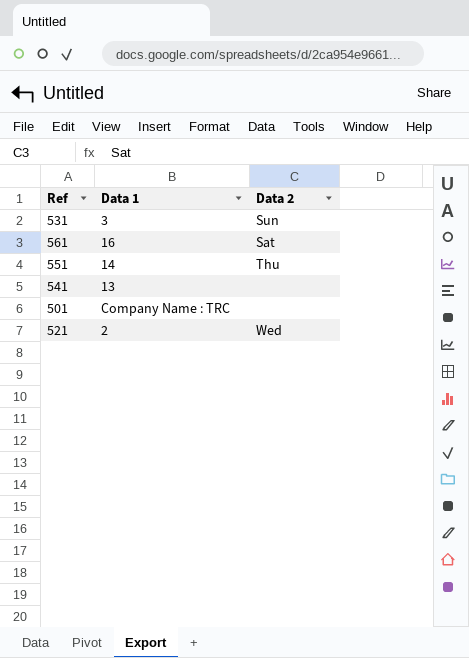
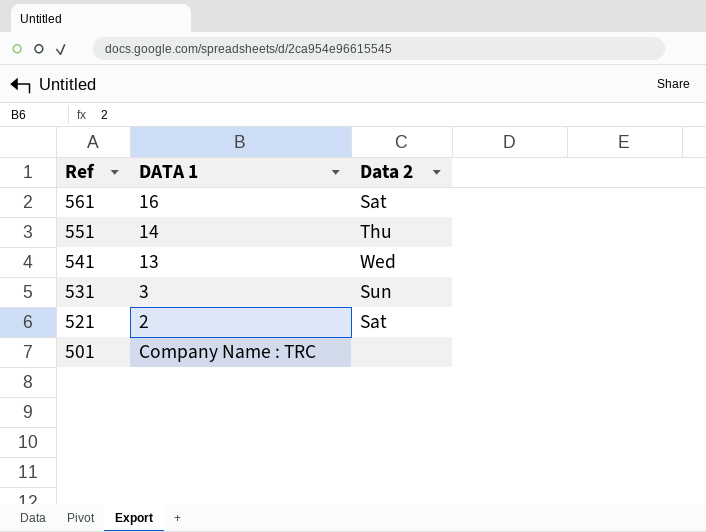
row order: none -> Ref descending
column name: Data 1 -> DATA 1
541 | Data 2: none -> Wed
521 | Data 2: Wed -> Sat

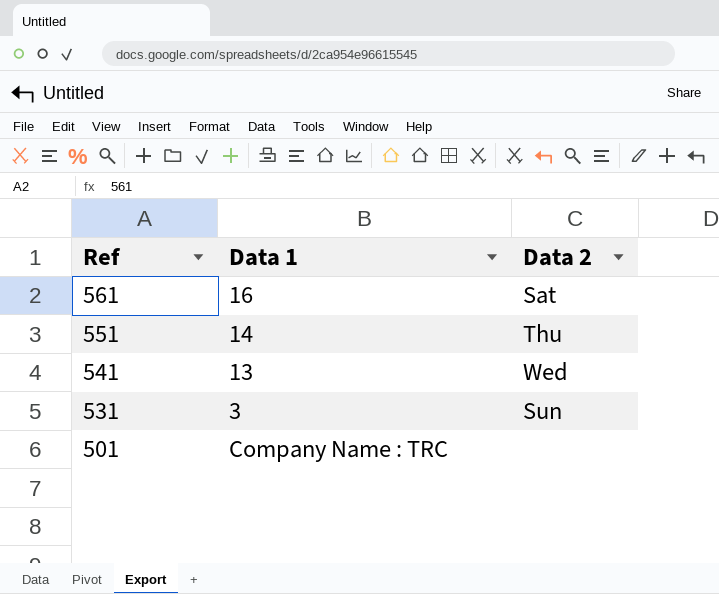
column name: DATA 1 -> Data 1
row 521: 2 | Sat -> none

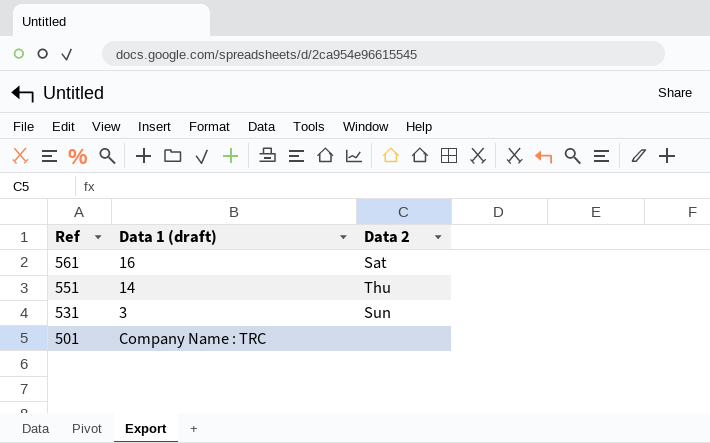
column name: Data 1 -> Data 1 (draft)
row 541: 13 | Wed -> none

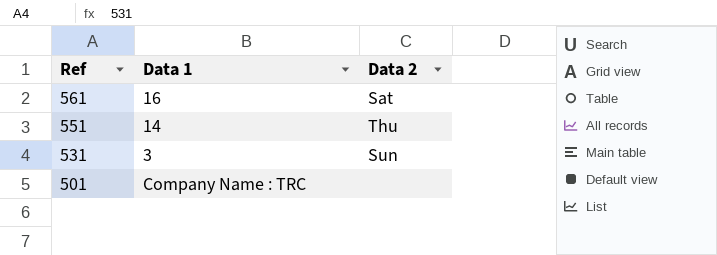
column name: Data 1 (draft) -> Data 1

